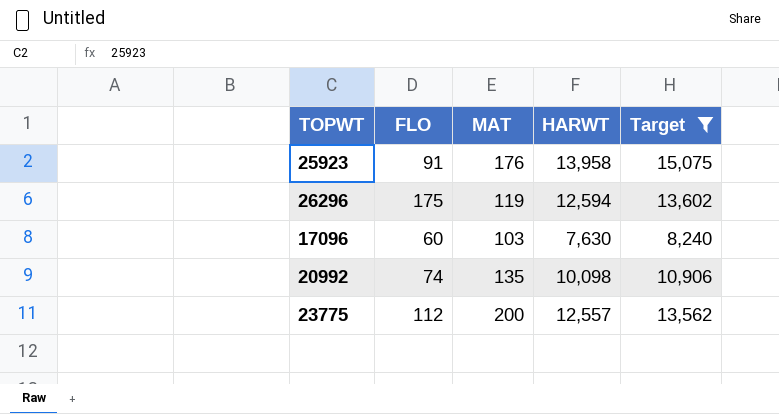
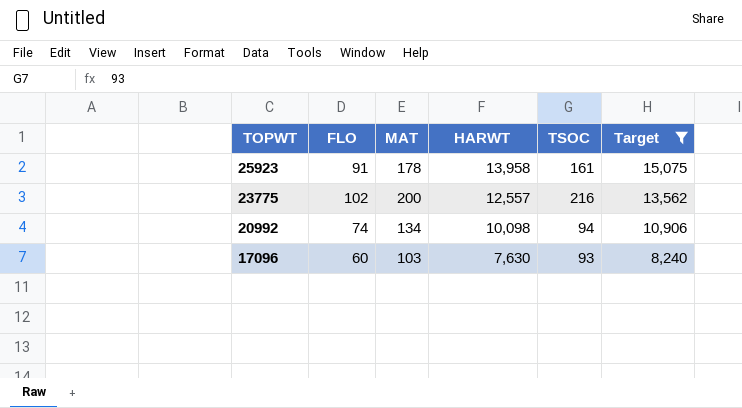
row order: none -> TOPWT descending
column TSOC | position: none -> 5
row 26296: 175 | 119 | 12,594 | 13,602 -> none
25923 | MAT: 176 -> 178
23775 | FLO: 112 -> 102
20992 | MAT: 135 -> 134

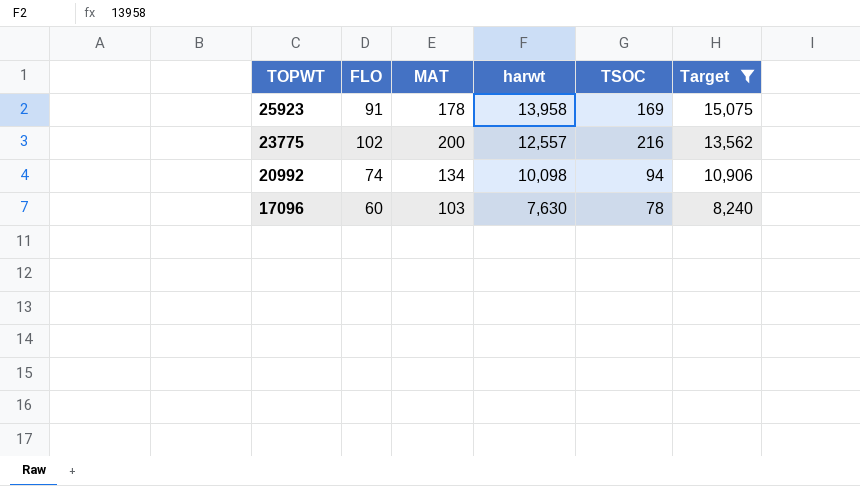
column name: HARWT -> harwt
25923 | TSOC: 161 -> 169
17096 | TSOC: 93 -> 78

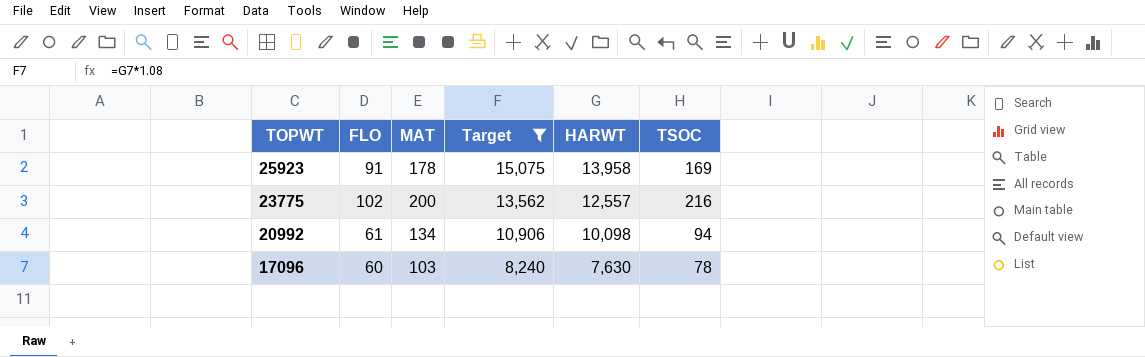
column Target | position: 6 -> 4
column name: harwt -> HARWT
20992 | FLO: 74 -> 61

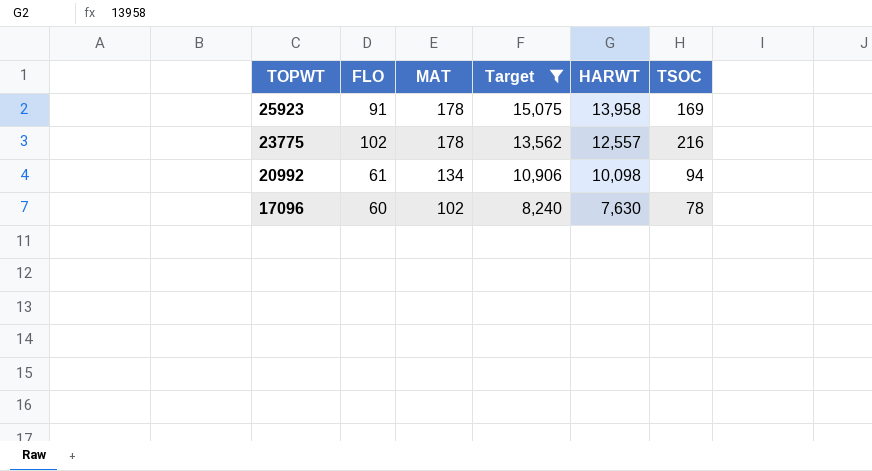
23775 | MAT: 200 -> 178
17096 | MAT: 103 -> 102

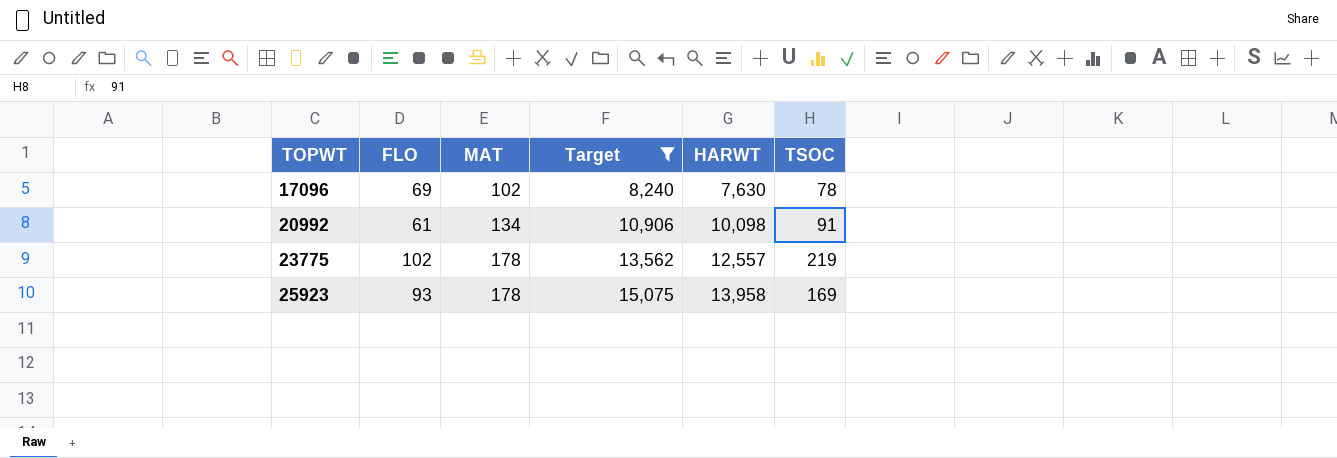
row order: TOPWT descending -> TOPWT ascending
17096 | FLO: 60 -> 69
20992 | TSOC: 94 -> 91
23775 | TSOC: 216 -> 219
25923 | FLO: 91 -> 93

